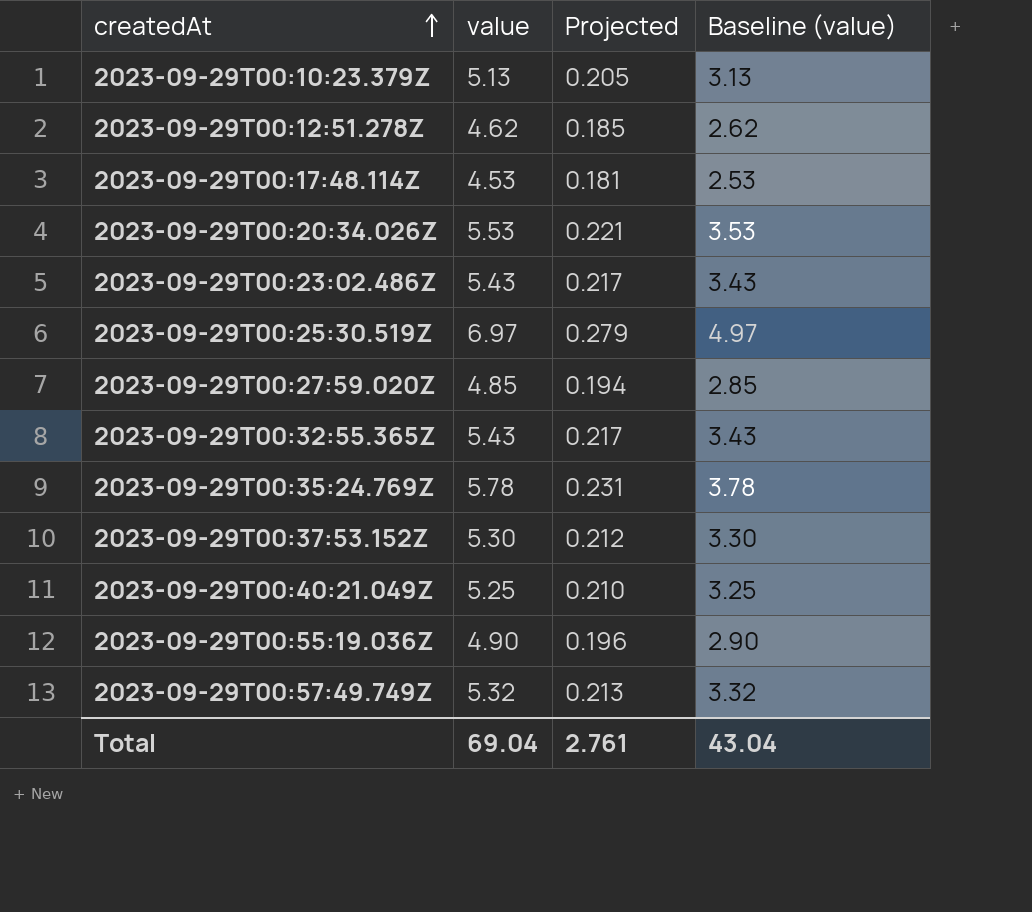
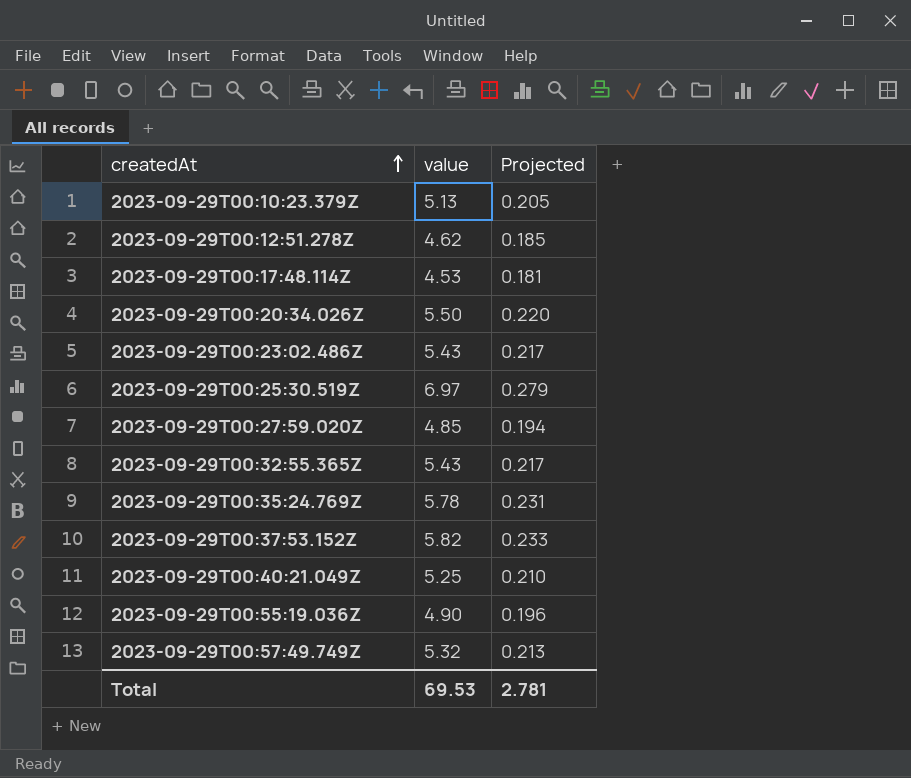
column Baseline (value) | formula: [value] - 2 -> none
2023-09-29T00:20:34.026Z | value: 5.53 -> 5.50
2023-09-29T00:20:34.026Z | Projected: 0.221 -> 0.220
2023-09-29T00:37:53.152Z | value: 5.30 -> 5.82
2023-09-29T00:37:53.152Z | Projected: 0.212 -> 0.233
Total | value: 69.04 -> 69.53
Total | Projected: 2.761 -> 2.781

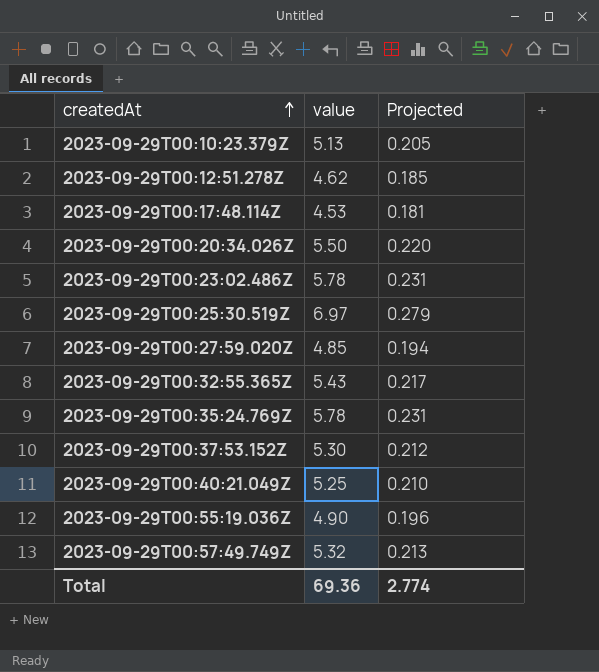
2023-09-29T00:23:02.486Z | value: 5.43 -> 5.78
2023-09-29T00:23:02.486Z | Projected: 0.217 -> 0.231
2023-09-29T00:37:53.152Z | value: 5.82 -> 5.30
2023-09-29T00:37:53.152Z | Projected: 0.233 -> 0.212
Total | value: 69.53 -> 69.36
Total | Projected: 2.781 -> 2.774

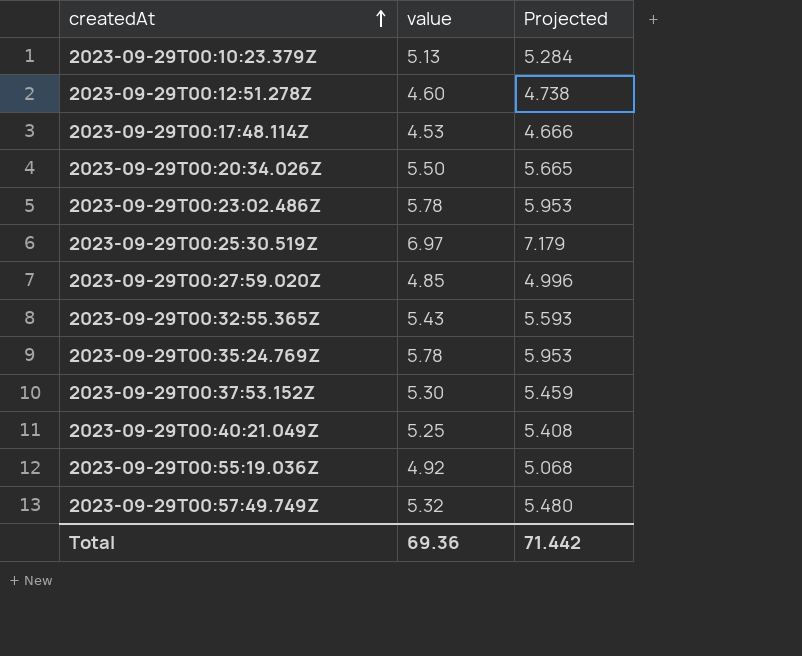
column Projected | formula: [value] * 0.04 -> [value] * 1.03
2023-09-29T00:12:51.278Z | value: 4.62 -> 4.60
2023-09-29T00:55:19.036Z | value: 4.90 -> 4.92
Total | Projected: 2.774 -> 71.442

